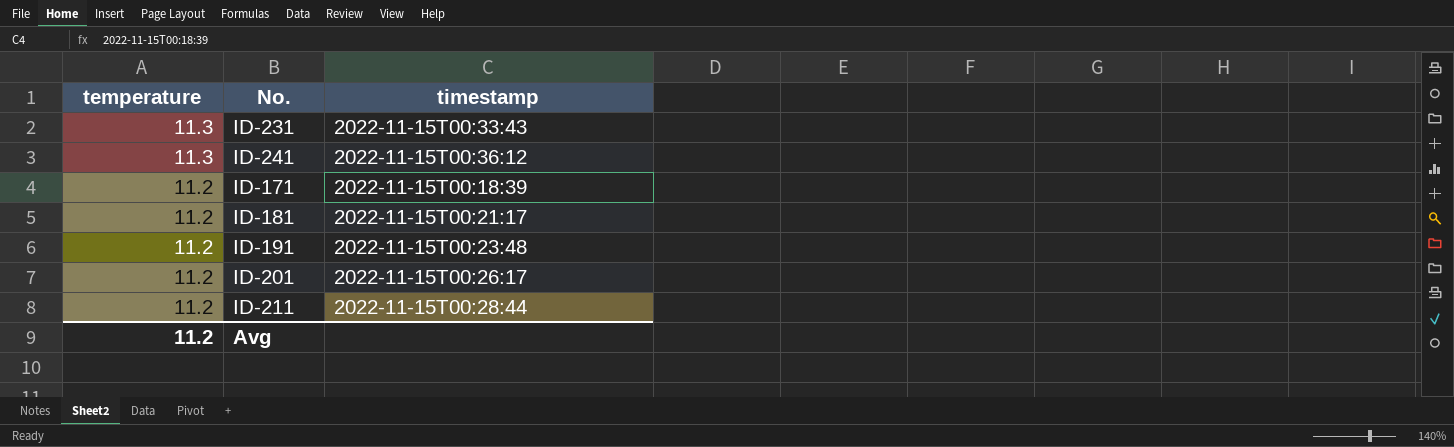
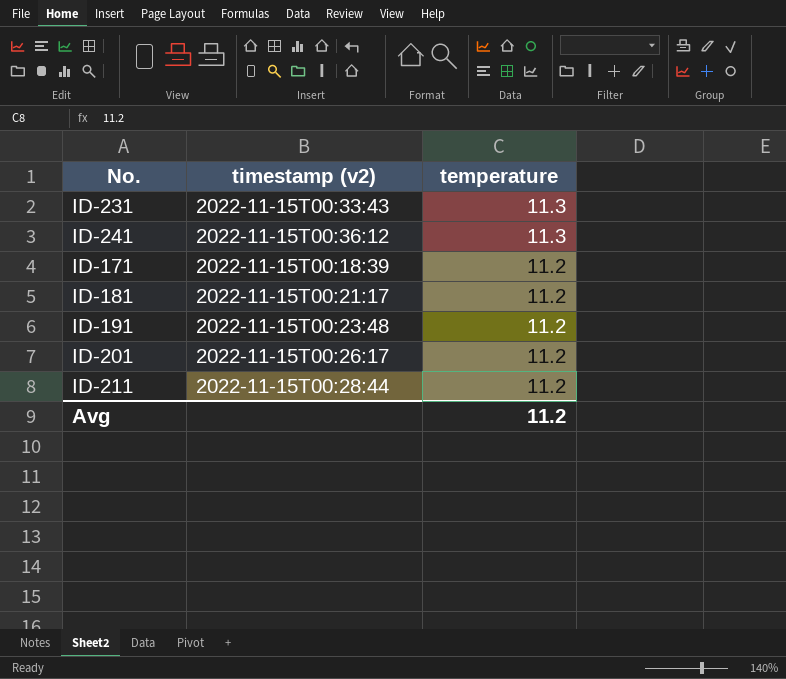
column name: timestamp -> timestamp (v2)
column temperature | position: 1 -> 3

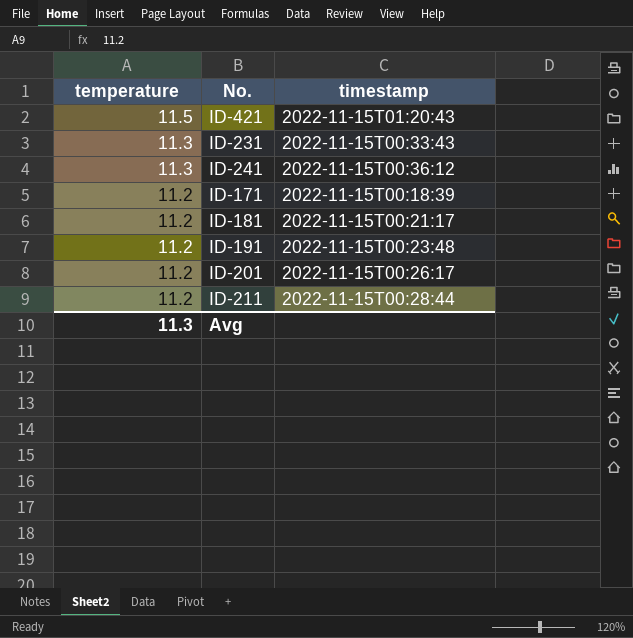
column temperature | position: 3 -> 1
column name: timestamp (v2) -> timestamp
row ID-421: none -> 11.5 | 2022-11-15T01:20:43
Avg | temperature: 11.2 -> 11.3

